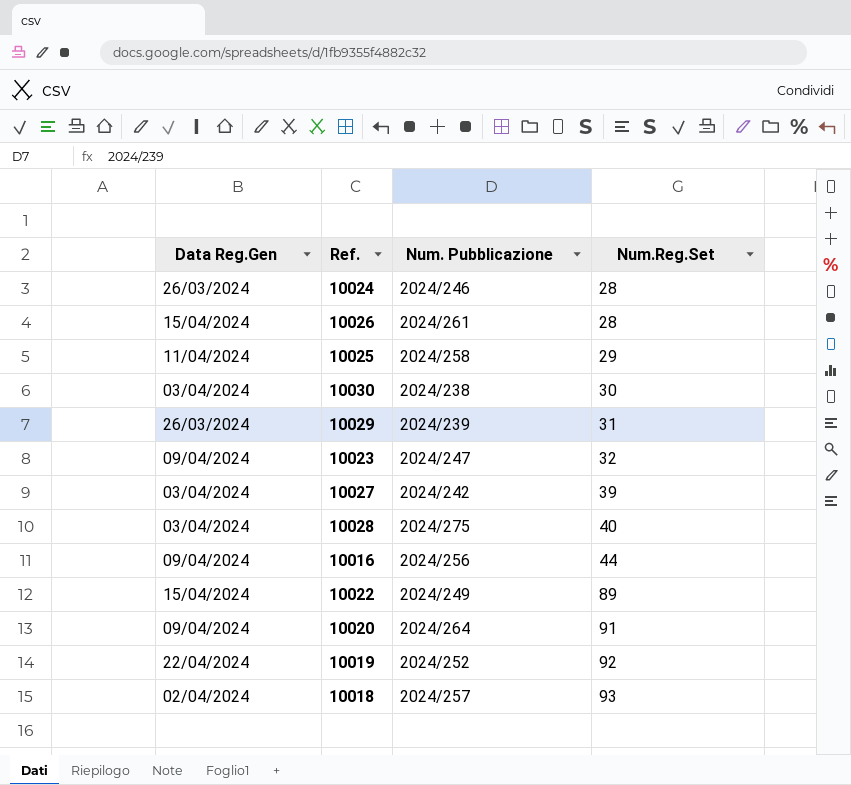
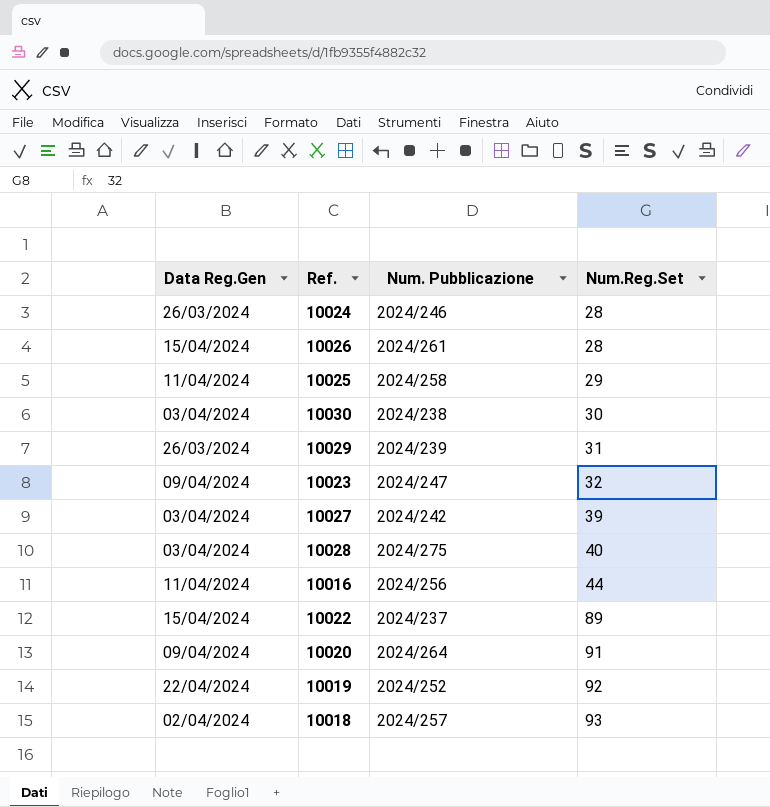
10016 | Data Reg.Gen: 09/04/2024 -> 11/04/2024
10022 | Num. Pubblicazione: 2024/249 -> 2024/237

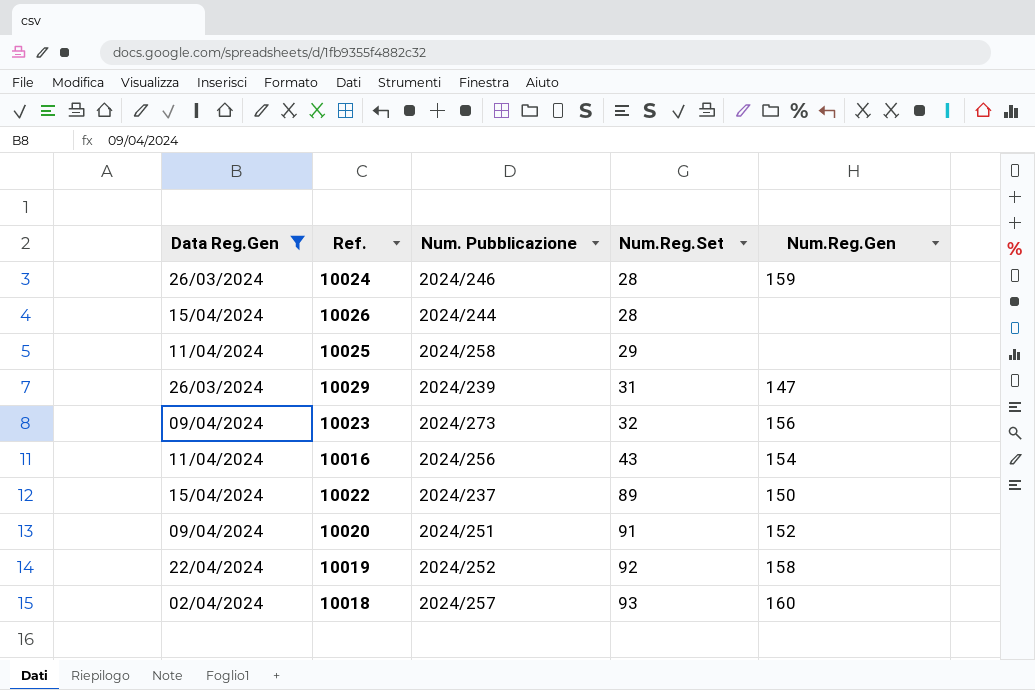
filter: none -> Data Reg.Gen != 03/04/2024
column Num.Reg.Gen | position: none -> 5
10026 | Num. Pubblicazione: 2024/261 -> 2024/244
10023 | Num. Pubblicazione: 2024/247 -> 2024/273
10016 | Num.Reg.Set: 44 -> 43
10020 | Num. Pubblicazione: 2024/264 -> 2024/251

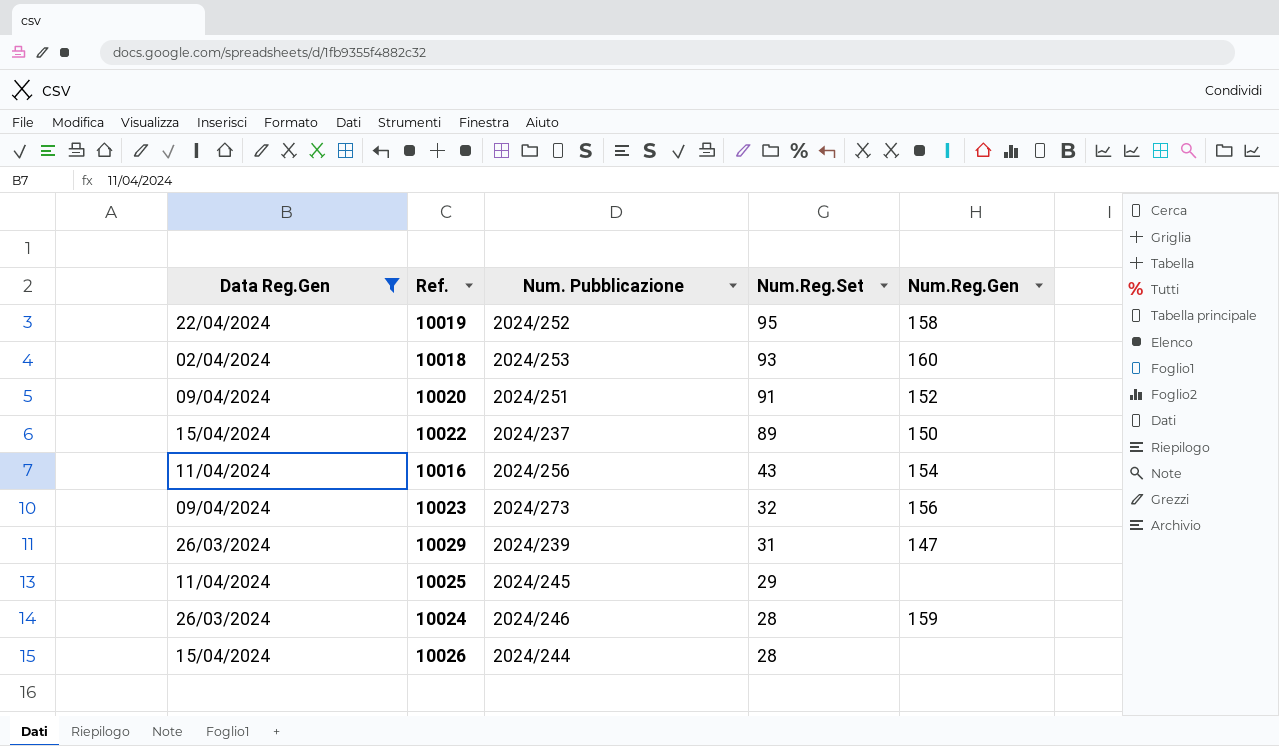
row order: Num.Reg.Set ascending -> Num.Reg.Set descending
10019 | Num.Reg.Set: 92 -> 95
10018 | Num. Pubblicazione: 2024/257 -> 2024/253
10025 | Num. Pubblicazione: 2024/258 -> 2024/245

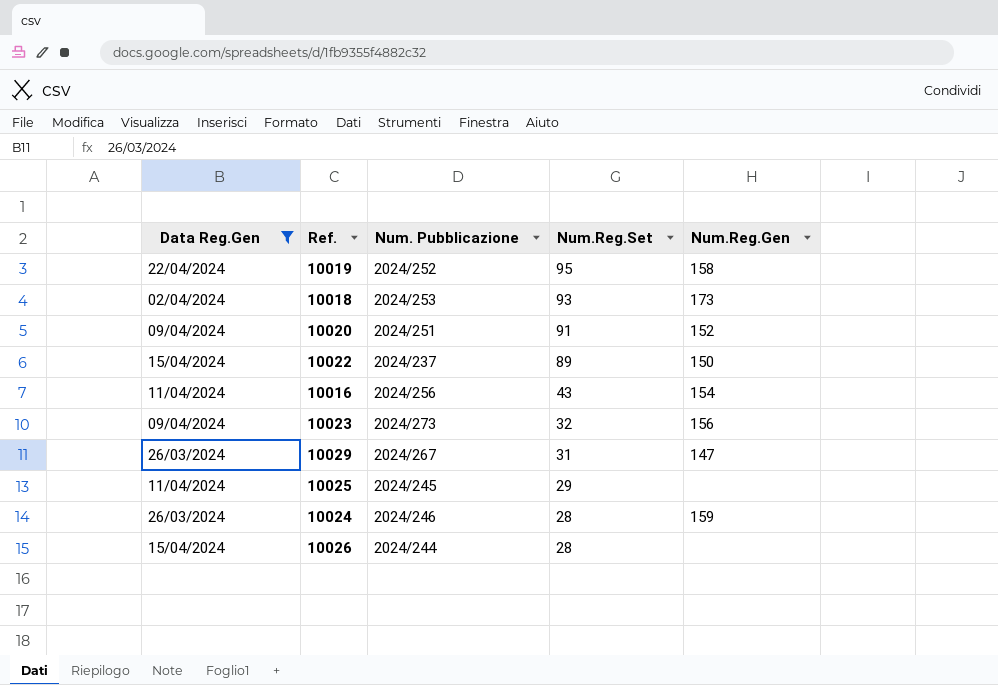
10018 | Num.Reg.Gen: 160 -> 173
10029 | Num. Pubblicazione: 2024/239 -> 2024/267

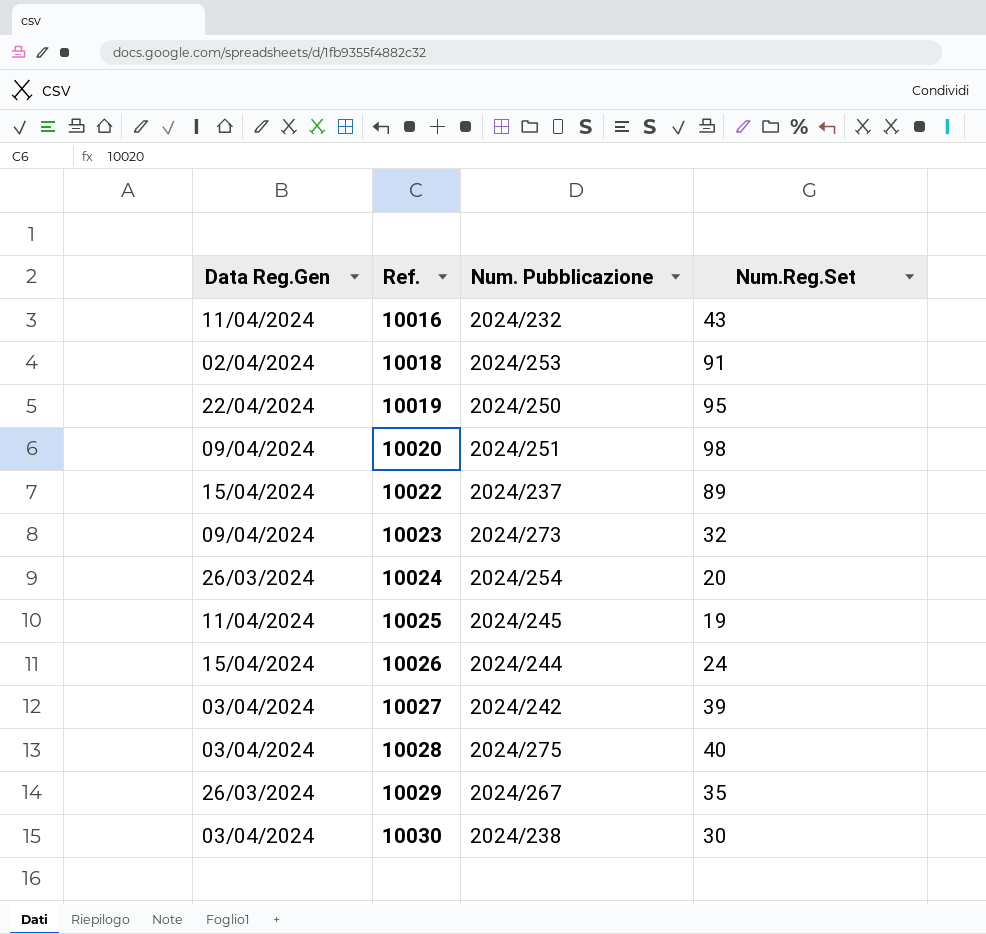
filter: Data Reg.Gen != 03/04/2024 -> none
row order: Num.Reg.Set descending -> Ref. ascending
column Num.Reg.Gen | position: 5 -> none
10016 | Num. Pubblicazione: 2024/256 -> 2024/232
10018 | Num.Reg.Set: 93 -> 91
10019 | Num. Pubblicazione: 2024/252 -> 2024/250
10020 | Num.Reg.Set: 91 -> 98
10024 | Num. Pubblicazione: 2024/246 -> 2024/254
10024 | Num.Reg.Set: 28 -> 20
10025 | Num.Reg.Set: 29 -> 19
10026 | Num.Reg.Set: 28 -> 24
10029 | Num.Reg.Set: 31 -> 35

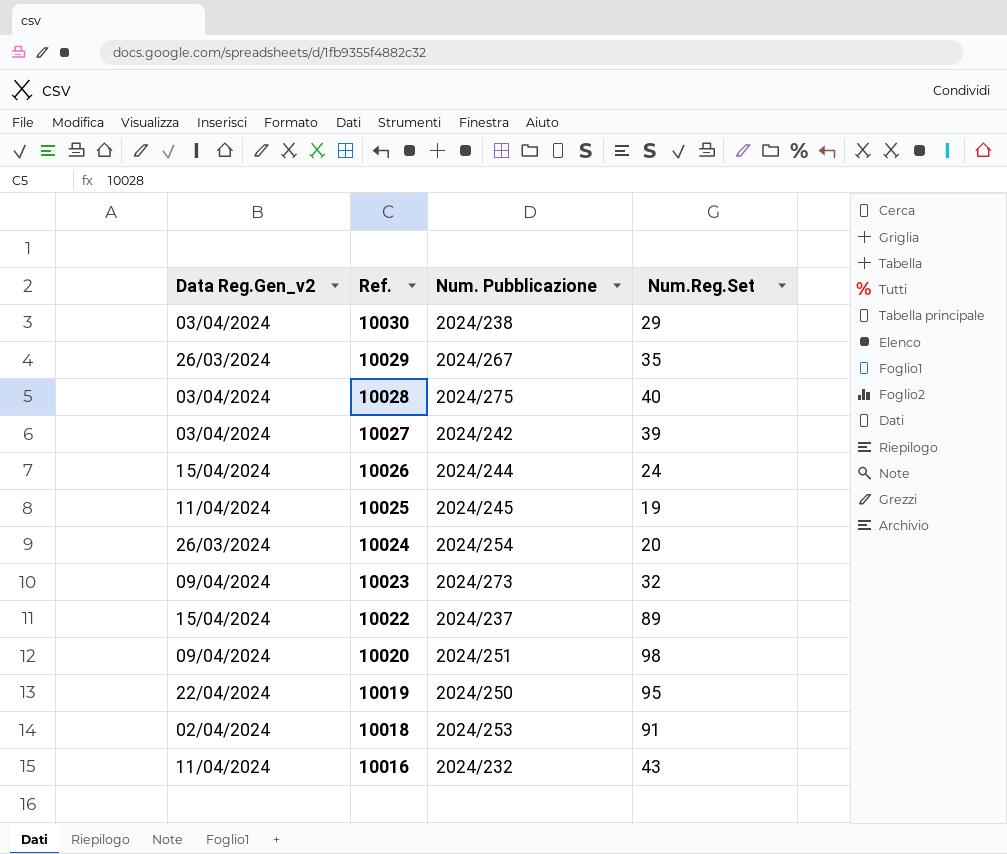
row order: Ref. ascending -> Ref. descending
column name: Data Reg.Gen -> Data Reg.Gen_v2
10030 | Num.Reg.Set: 30 -> 29

